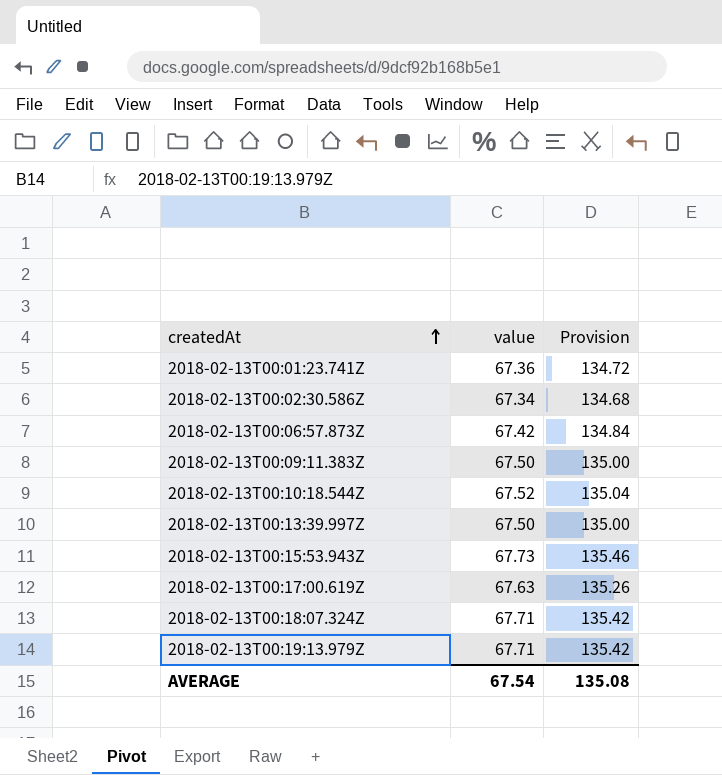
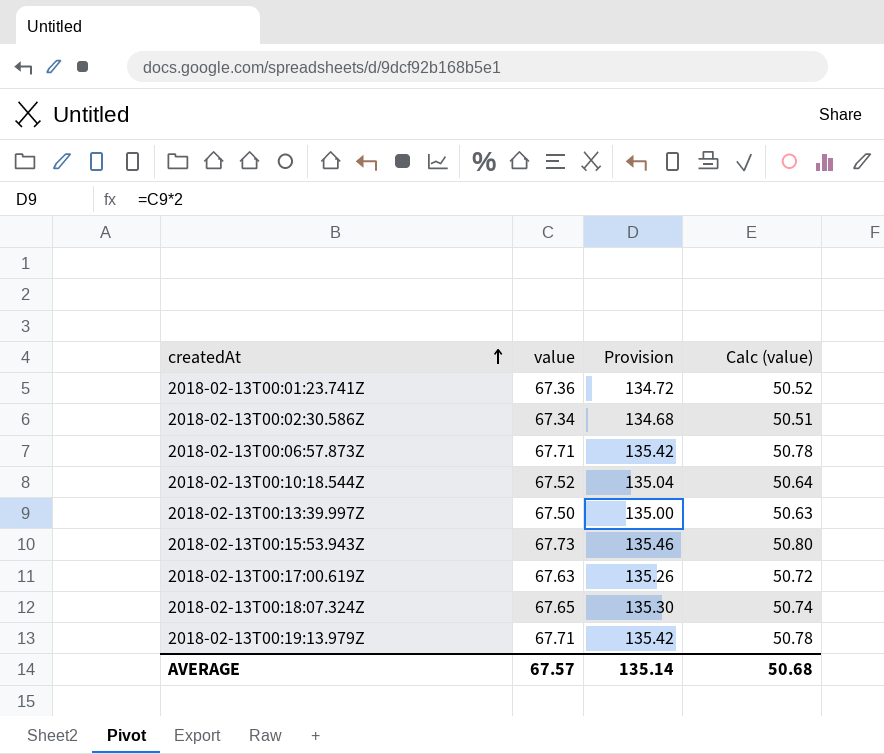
column Calc (value) | formula: none -> [value] * 0.75
row 2018-02-13T00:09:11.383Z: 67.50 | 135.00 -> none
2018-02-13T00:06:57.873Z | value: 67.42 -> 67.71
2018-02-13T00:06:57.873Z | Provision: 134.84 -> 135.42
2018-02-13T00:18:07.324Z | value: 67.71 -> 67.65
2018-02-13T00:18:07.324Z | Provision: 135.42 -> 135.30
AVERAGE | value: 67.54 -> 67.57
AVERAGE | Provision: 135.08 -> 135.14

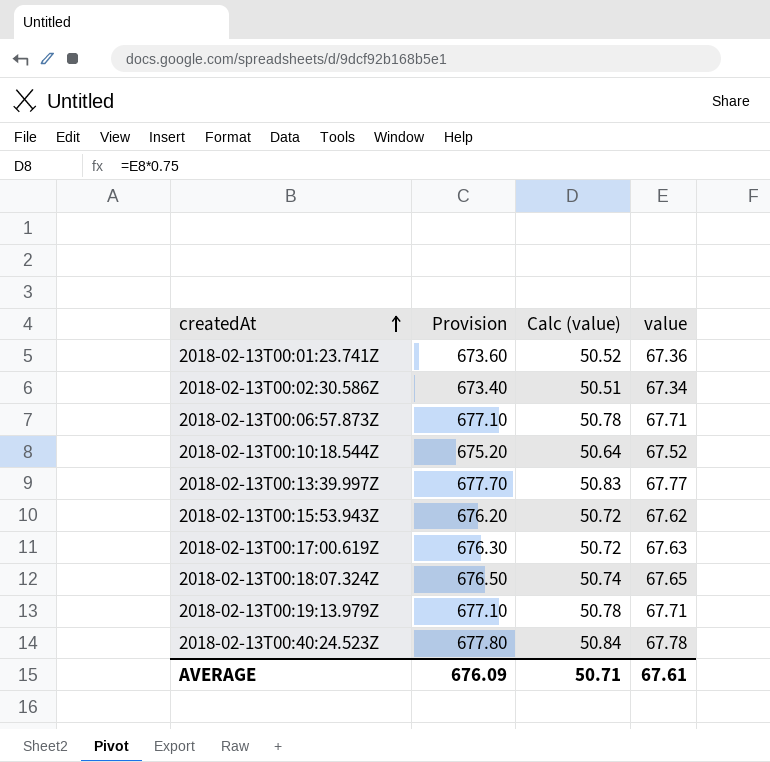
column Provision | formula: [value] * 2 -> [value] * 10
column value | position: 2 -> 4
2018-02-13T00:13:39.997Z | Calc (value): 50.63 -> 50.83
2018-02-13T00:13:39.997Z | value: 67.50 -> 67.77
2018-02-13T00:15:53.943Z | Calc (value): 50.80 -> 50.72
2018-02-13T00:15:53.943Z | value: 67.73 -> 67.62
row 2018-02-13T00:40:24.523Z: none -> 677.80 | 50.84 | 67.78
AVERAGE | Provision: 135.14 -> 676.09
AVERAGE | Calc (value): 50.68 -> 50.71
AVERAGE | value: 67.57 -> 67.61

